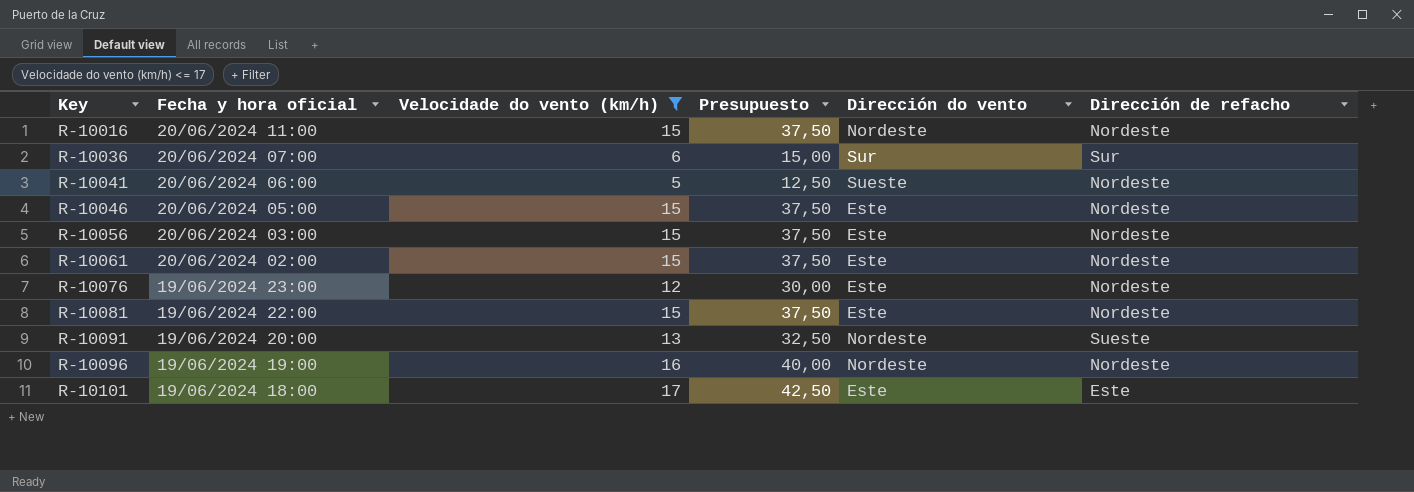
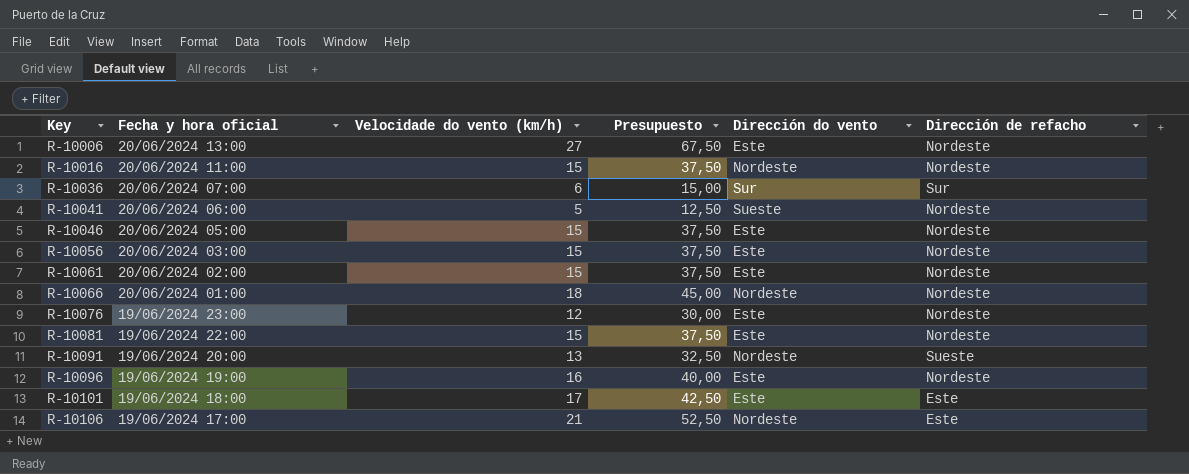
filter: Velocidade do vento (km/h) <= 17 -> none
R-10096 | Dirección do vento: Nordeste -> Este

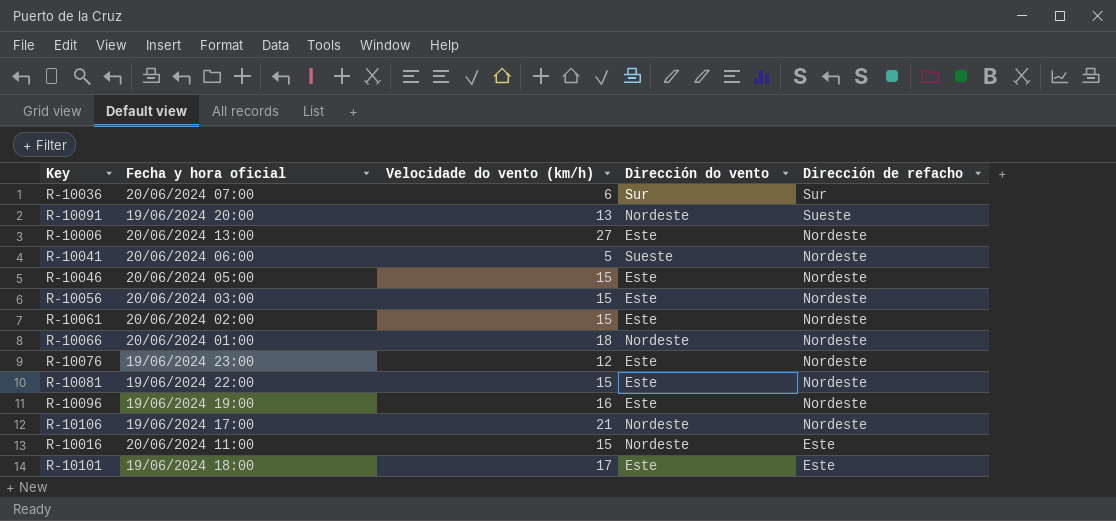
row order: Key ascending -> Dirección de refacho descending
column Presupuesto | formula: [Velocidade do vento (km/h)] * 2,5 -> none
R-10106 | Dirección de refacho: Este -> Nordeste
R-10016 | Dirección de refacho: Nordeste -> Este

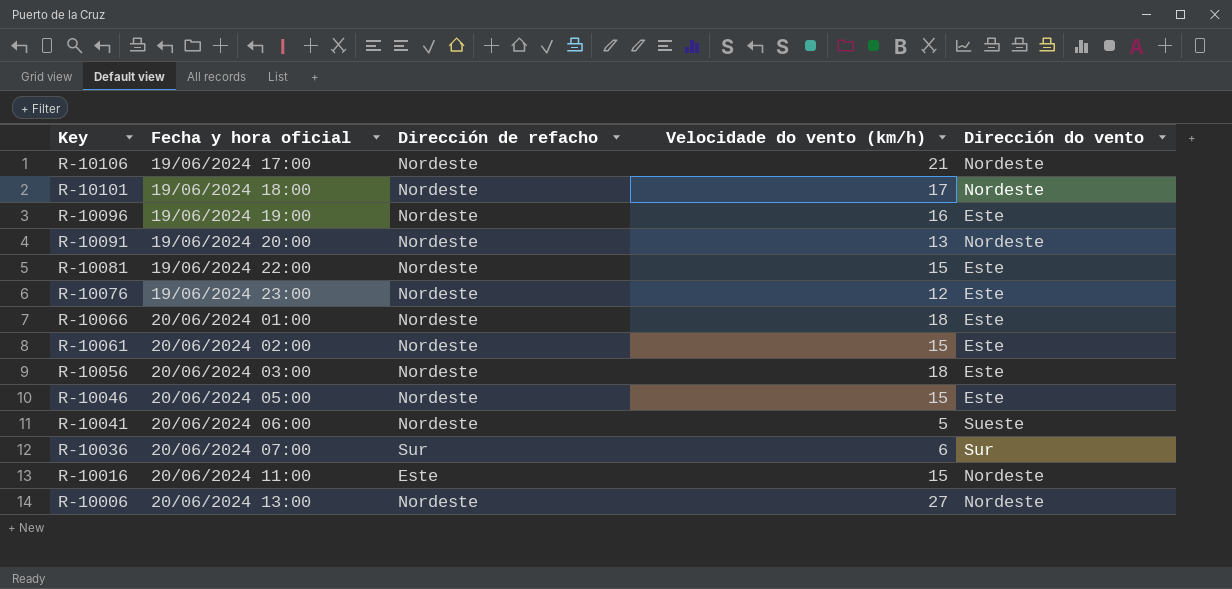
row order: Dirección de refacho descending -> Key descending
column Dirección de refacho | position: 5 -> 3
R-10101 | Dirección de refacho: Este -> Nordeste
R-10101 | Dirección do vento: Este -> Nordeste
R-10091 | Dirección de refacho: Sueste -> Nordeste
R-10066 | Dirección do vento: Nordeste -> Este
R-10056 | Velocidade do vento (km/h): 15 -> 18
R-10006 | Dirección do vento: Este -> Nordeste

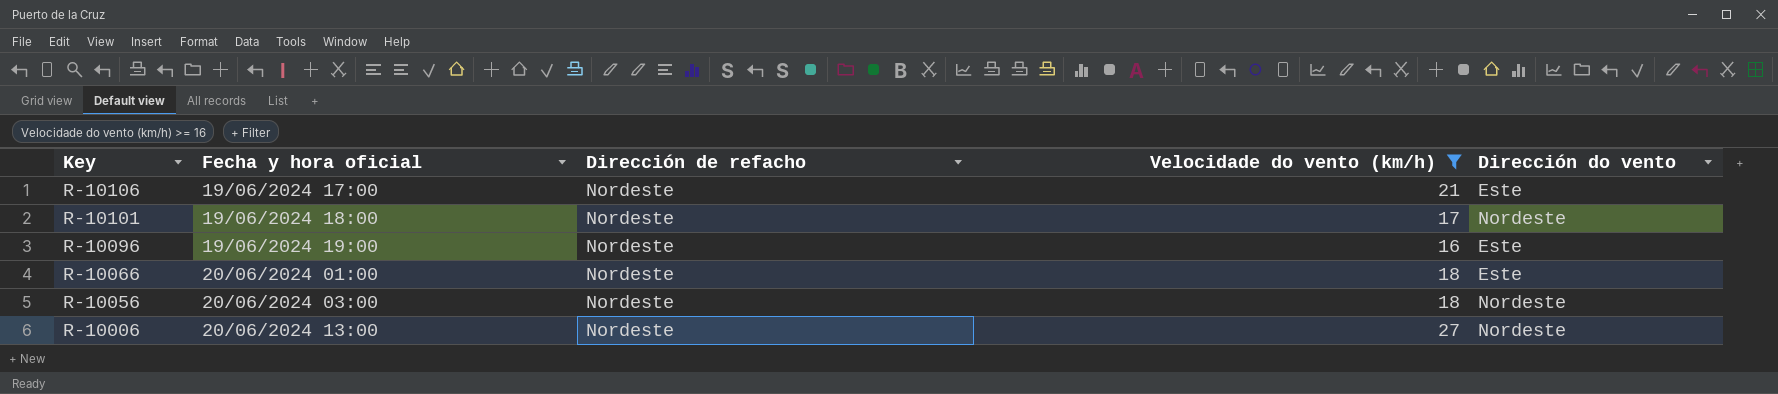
filter: none -> Velocidade do vento (km/h) >= 16
R-10106 | Dirección do vento: Nordeste -> Este
R-10056 | Dirección do vento: Este -> Nordeste

